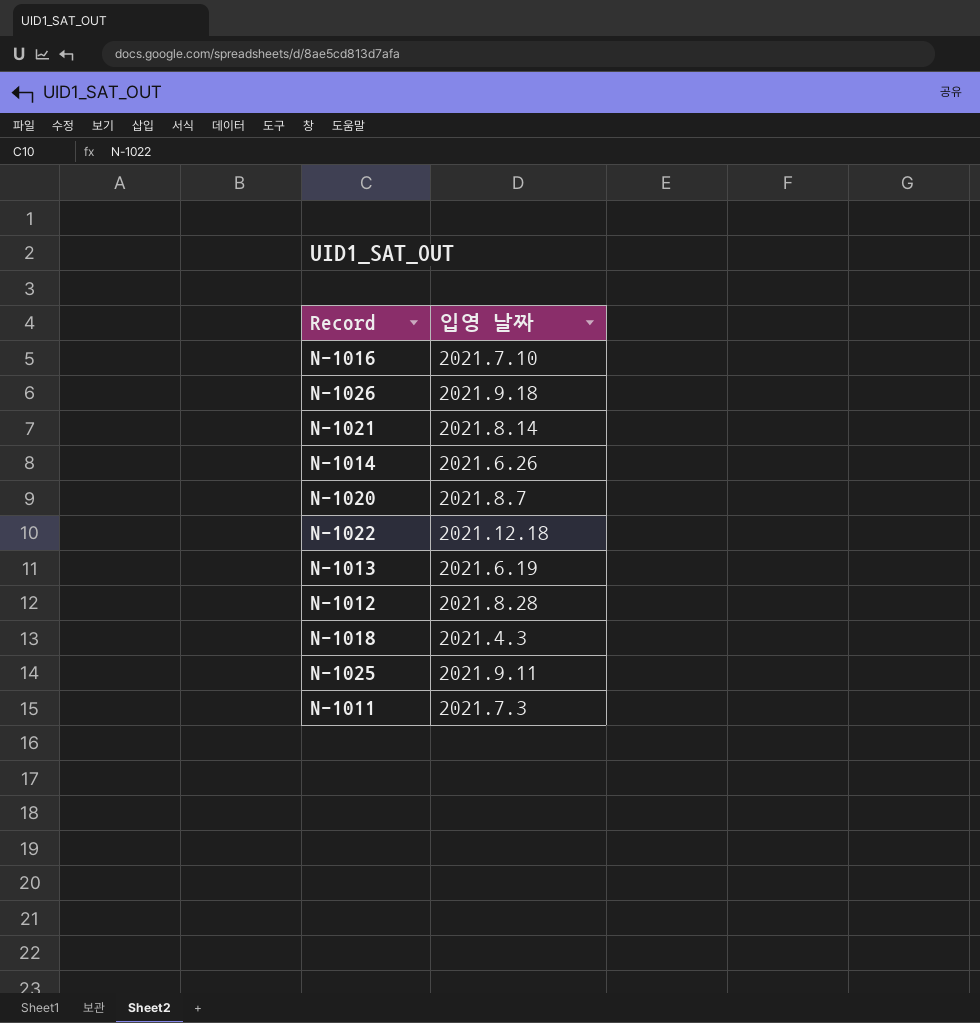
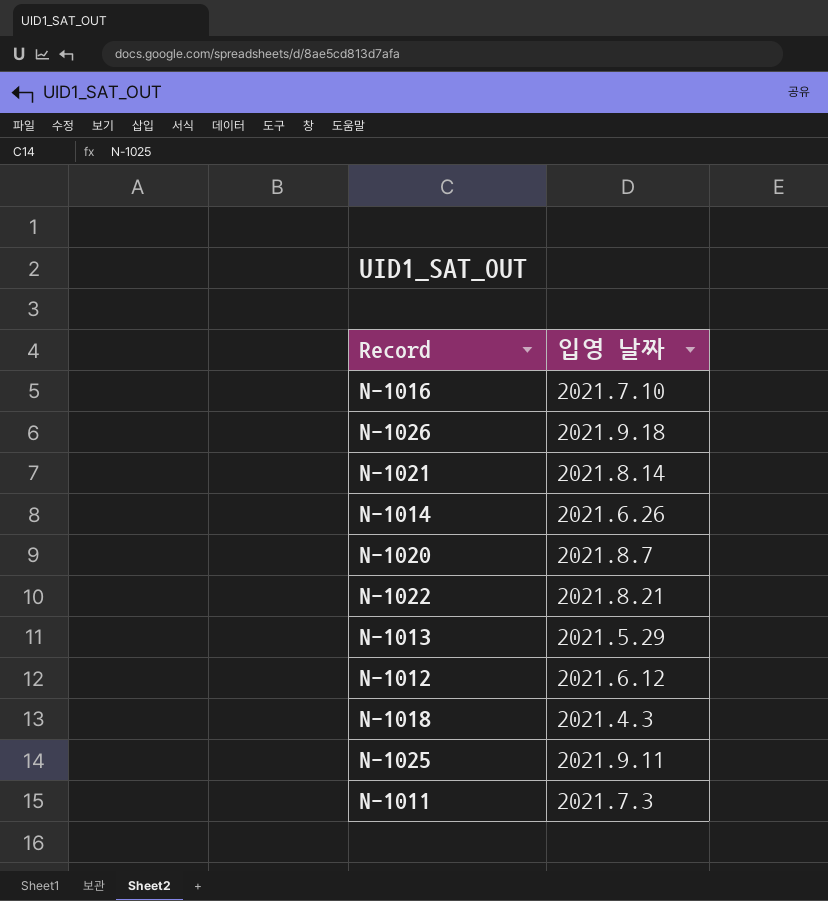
N-1022 | 입영 날짜: 2021.12.18 -> 2021.8.21
N-1013 | 입영 날짜: 2021.6.19 -> 2021.5.29
N-1012 | 입영 날짜: 2021.8.28 -> 2021.6.12

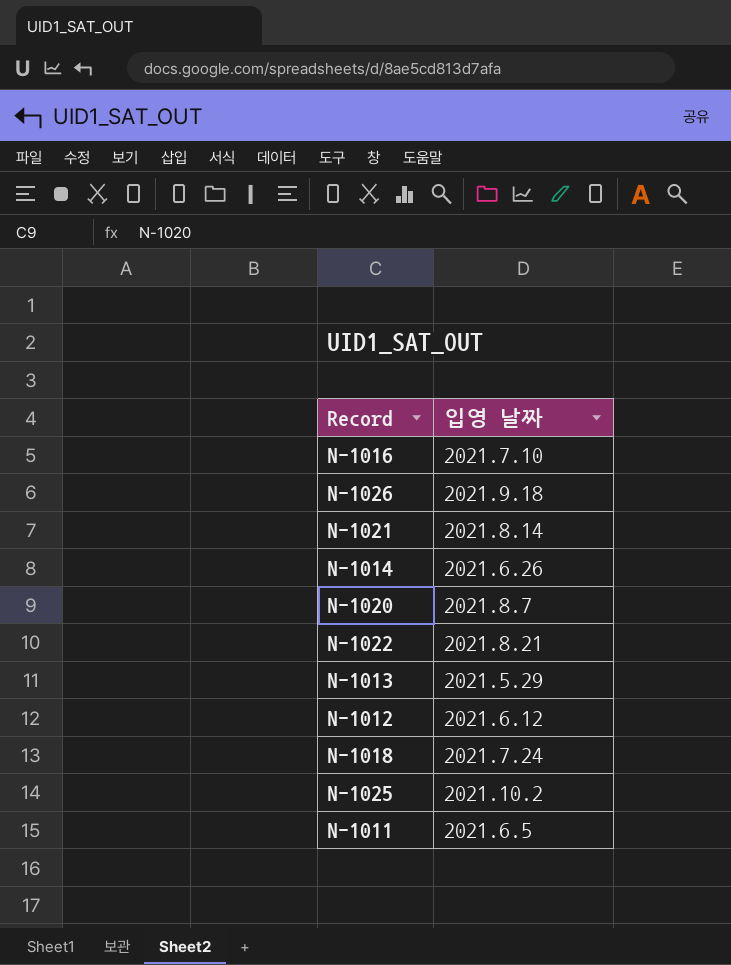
N-1018 | 입영 날짜: 2021.4.3 -> 2021.7.24
N-1025 | 입영 날짜: 2021.9.11 -> 2021.10.2
N-1011 | 입영 날짜: 2021.7.3 -> 2021.6.5

